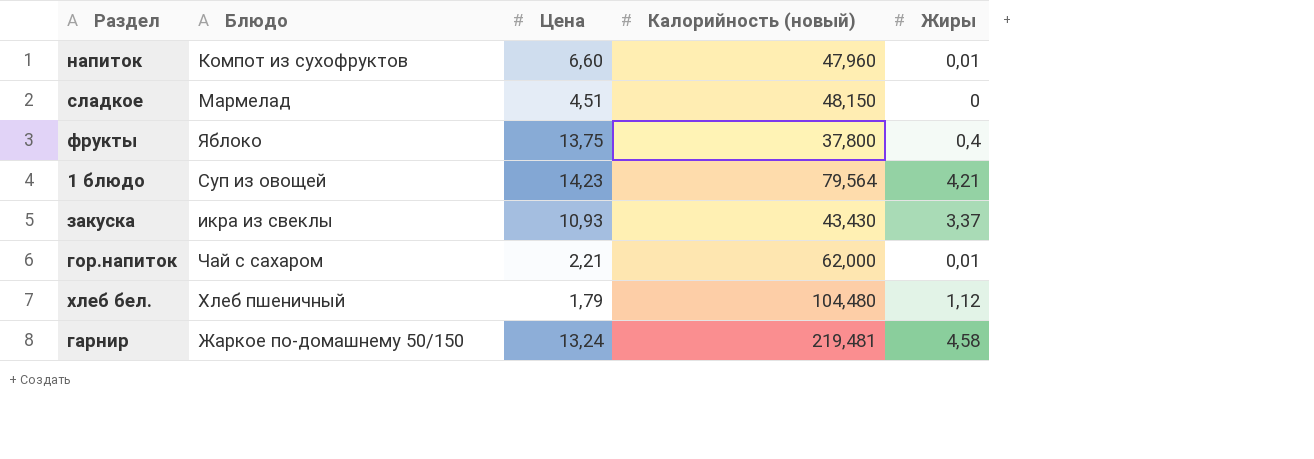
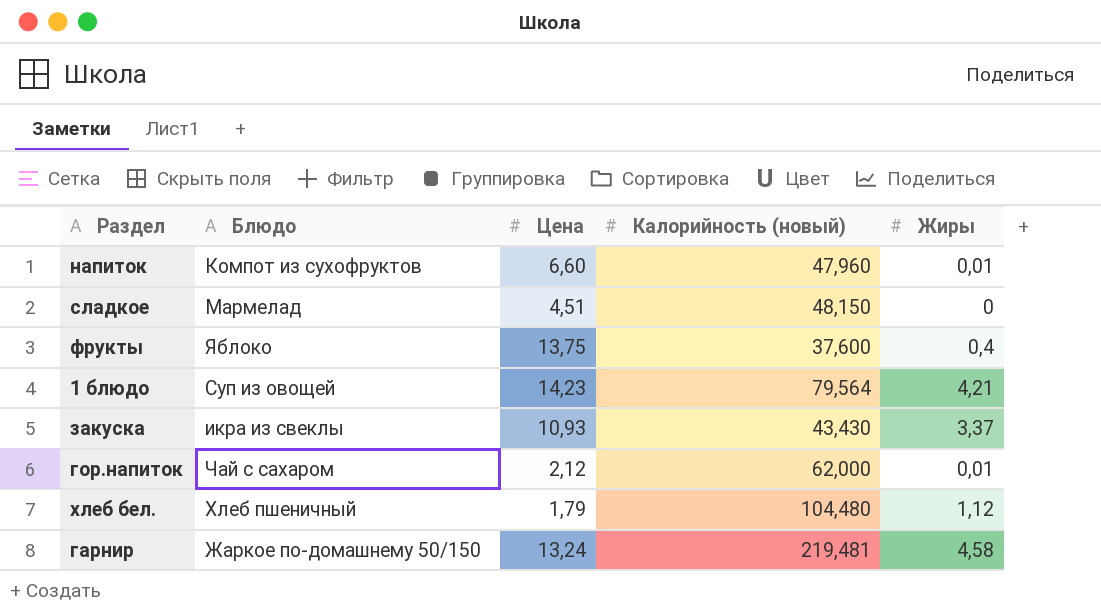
фрукты | Калорийность (новый): 37,800 -> 37,600
гор.напиток | Цена: 2,21 -> 2,12

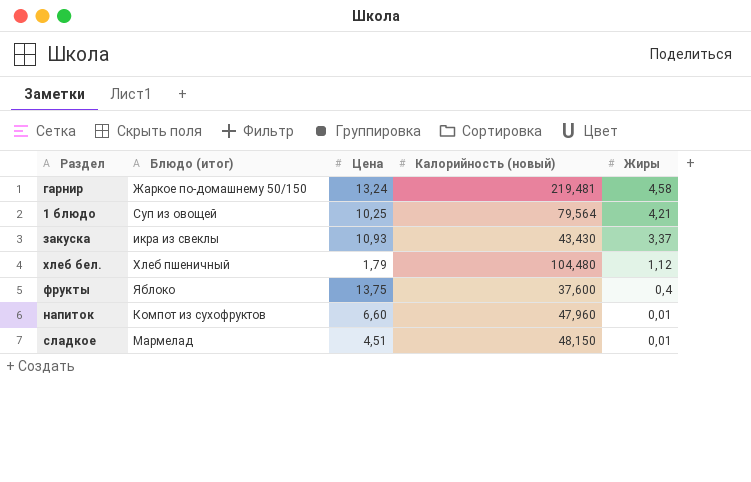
row order: none -> Жиры descending
column name: Блюдо -> Блюдо (итог)
row гор.напиток: Чай с сахаром | 2,12 | 62,000 | 0,01 -> none
1 блюдо | Цена: 14,23 -> 10,25
сладкое | Жиры: 0 -> 0,01

